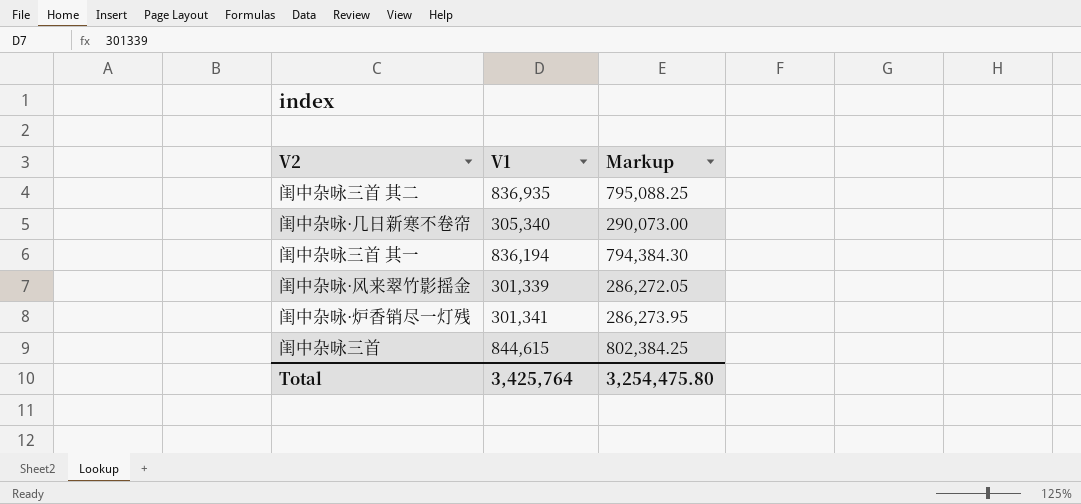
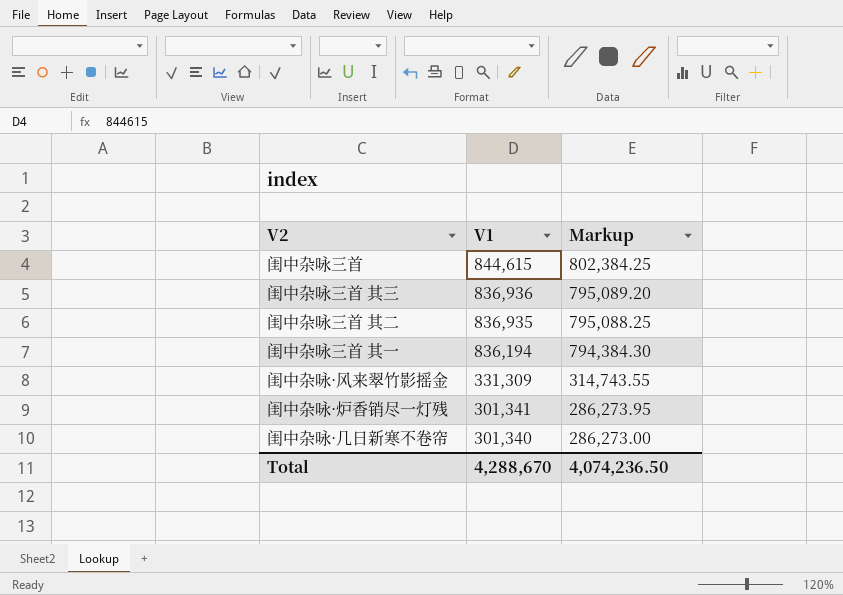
row order: none -> V1 descending
row 闺中杂咏三首 其三: none -> 836,936 | 795,089.20
闺中杂咏·风来翠竹影摇金 | V1: 301,339 -> 331,309
闺中杂咏·风来翠竹影摇金 | Markup: 286,272.05 -> 314,743.55
闺中杂咏·几日新寒不卷帘 | V1: 305,340 -> 301,340
闺中杂咏·几日新寒不卷帘 | Markup: 290,073.00 -> 286,273.00
Total | V1: 3,425,764 -> 4,288,670
Total | Markup: 3,254,475.80 -> 4,074,236.50

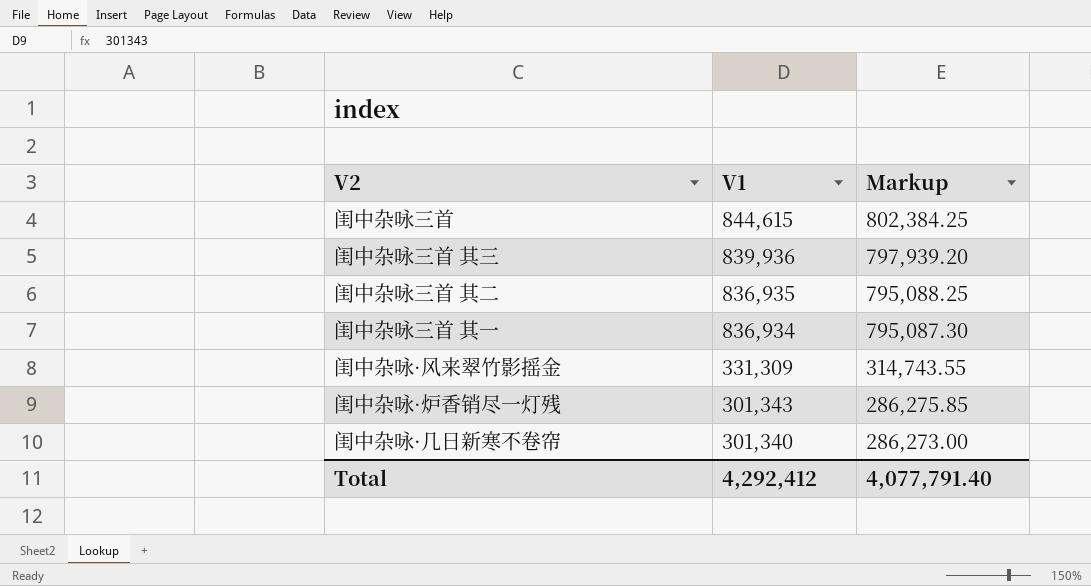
闺中杂咏三首 其三 | V1: 836,936 -> 839,936
闺中杂咏三首 其三 | Markup: 795,089.20 -> 797,939.20
闺中杂咏三首 其一 | V1: 836,194 -> 836,934
闺中杂咏三首 其一 | Markup: 794,384.30 -> 795,087.30
闺中杂咏·炉香销尽一灯残 | V1: 301,341 -> 301,343
闺中杂咏·炉香销尽一灯残 | Markup: 286,273.95 -> 286,275.85
Total | V1: 4,288,670 -> 4,292,412
Total | Markup: 4,074,236.50 -> 4,077,791.40

